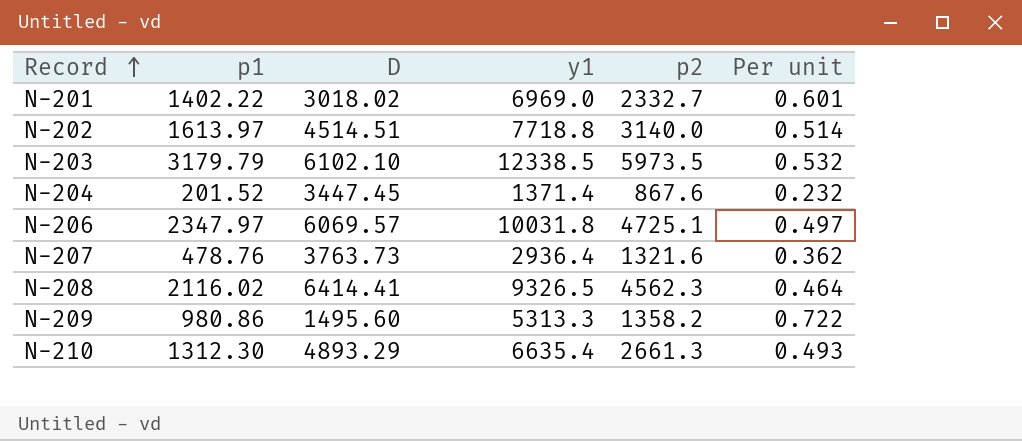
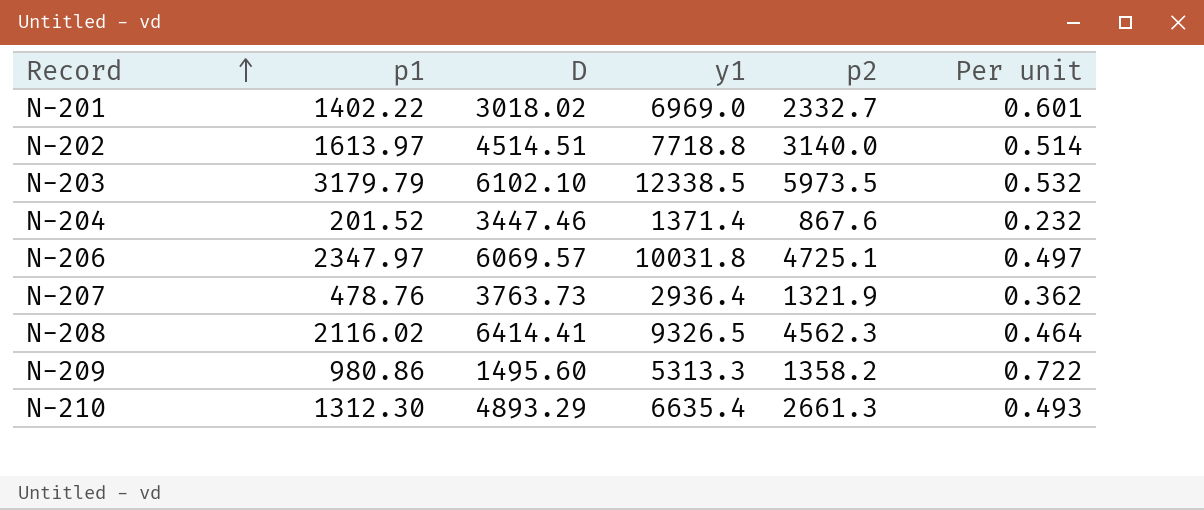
N-204 | D: 3447.45 -> 3447.46
N-207 | p2: 1321.6 -> 1321.9

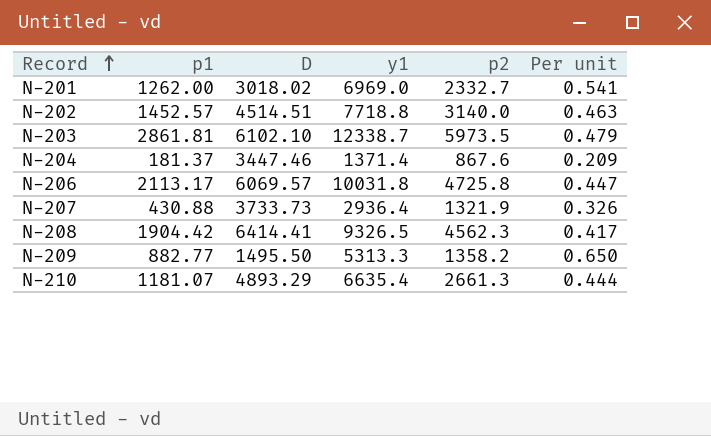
N-201 | p1: 1402.22 -> 1262.00
N-201 | Per unit: 0.601 -> 0.541
N-202 | p1: 1613.97 -> 1452.57
N-202 | Per unit: 0.514 -> 0.463
N-203 | p1: 3179.79 -> 2861.81
N-203 | y1: 12338.5 -> 12338.7
N-203 | Per unit: 0.532 -> 0.479
N-204 | p1: 201.52 -> 181.37
N-204 | Per unit: 0.232 -> 0.209
N-206 | p1: 2347.97 -> 2113.17
N-206 | p2: 4725.1 -> 4725.8
N-206 | Per unit: 0.497 -> 0.447
N-207 | p1: 478.76 -> 430.88
N-207 | D: 3763.73 -> 3733.73
N-207 | Per unit: 0.362 -> 0.326
N-208 | p1: 2116.02 -> 1904.42
N-208 | Per unit: 0.464 -> 0.417
N-209 | p1: 980.86 -> 882.77
N-209 | D: 1495.60 -> 1495.50
N-209 | Per unit: 0.722 -> 0.650
N-210 | p1: 1312.30 -> 1181.07
N-210 | Per unit: 0.493 -> 0.444

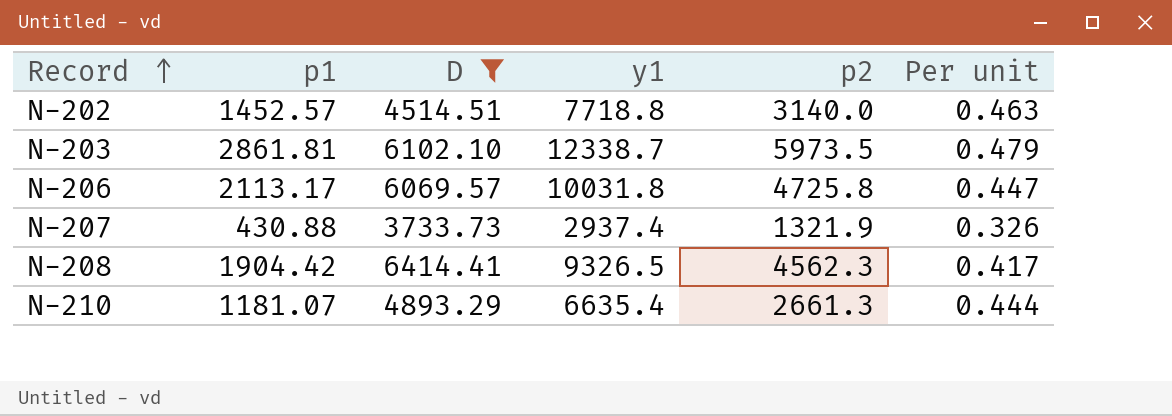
filter: none -> D >= 3733.73
N-207 | y1: 2936.4 -> 2937.4

